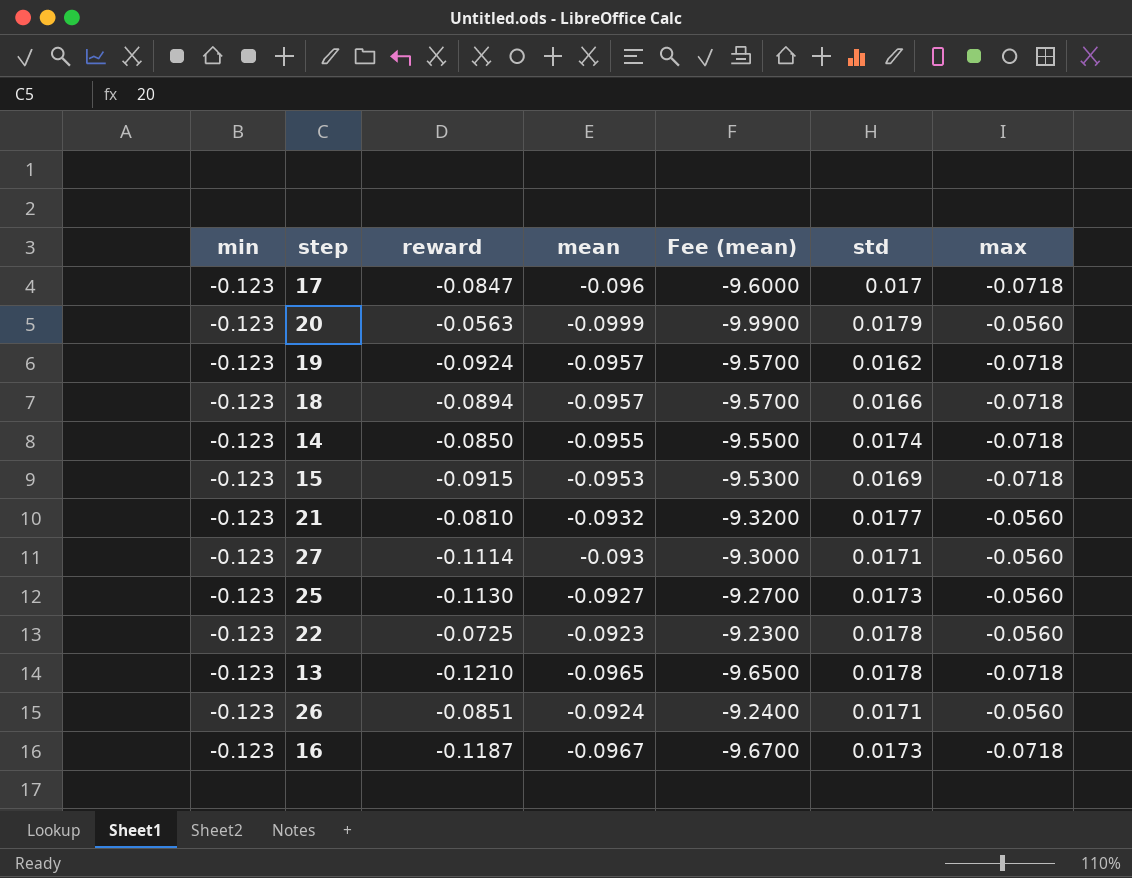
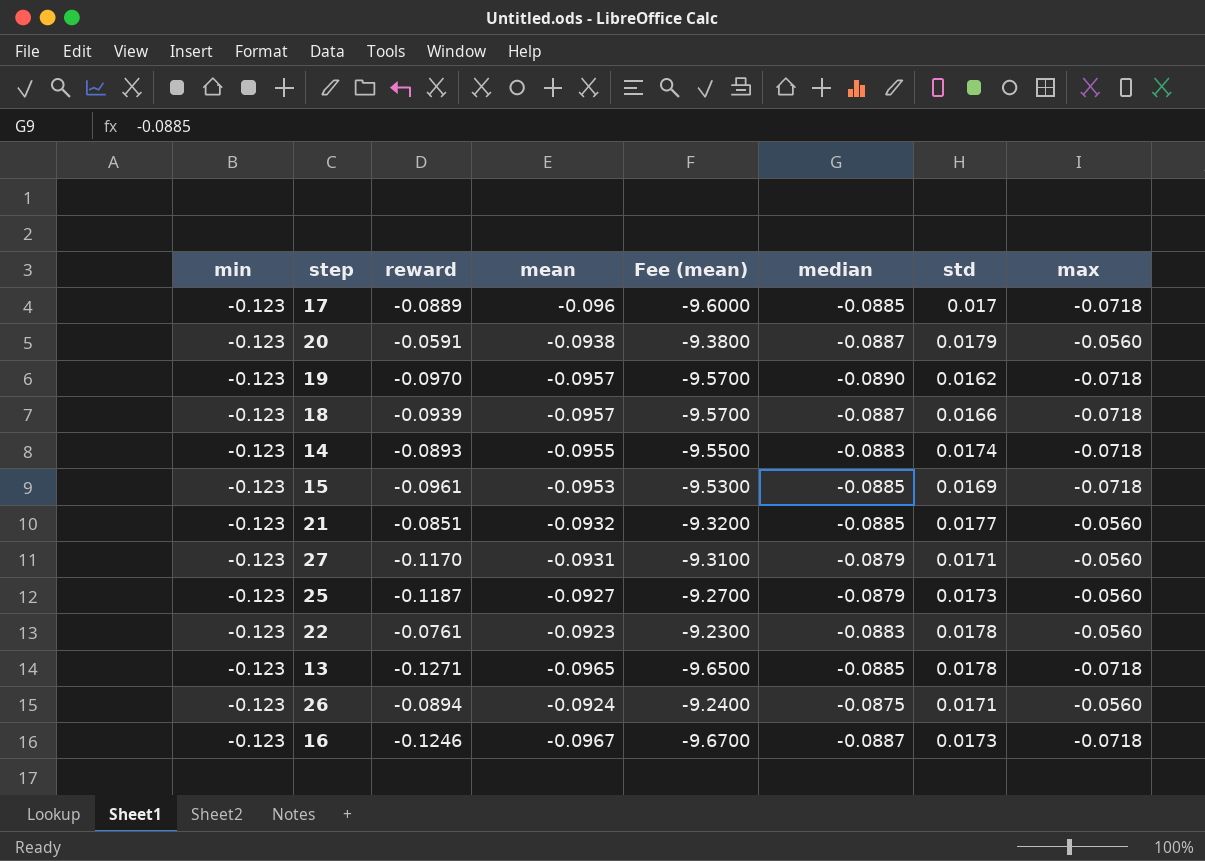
column median | position: none -> 6
17 | reward: -0.0847 -> -0.0889
20 | reward: -0.0563 -> -0.0591
20 | mean: -0.0999 -> -0.0938
20 | Fee (mean): -9.9900 -> -9.3800
19 | reward: -0.0924 -> -0.0970
18 | reward: -0.0894 -> -0.0939
14 | reward: -0.0850 -> -0.0893
15 | reward: -0.0915 -> -0.0961
21 | reward: -0.0810 -> -0.0851
27 | reward: -0.1114 -> -0.1170
27 | mean: -0.093 -> -0.0931
27 | Fee (mean): -9.3000 -> -9.3100
25 | reward: -0.1130 -> -0.1187
22 | reward: -0.0725 -> -0.0761
13 | reward: -0.1210 -> -0.1271
26 | reward: -0.0851 -> -0.0894
16 | reward: -0.1187 -> -0.1246

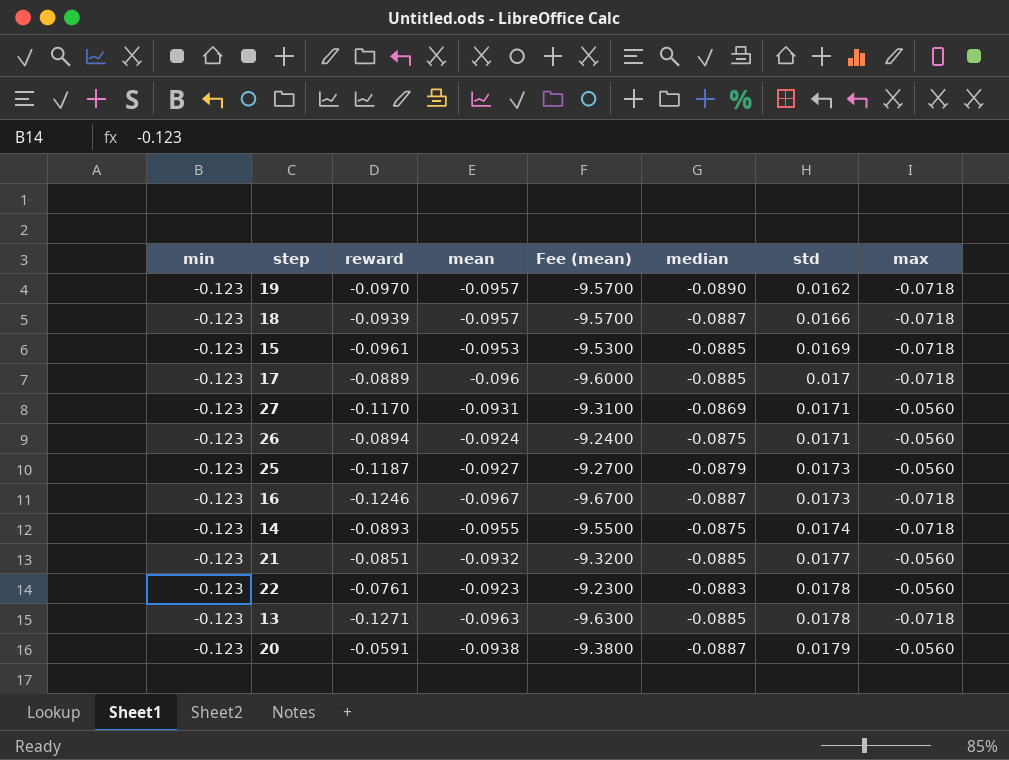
row order: none -> std ascending
27 | median: -0.0879 -> -0.0869
14 | median: -0.0883 -> -0.0875
13 | mean: -0.0965 -> -0.0963
13 | Fee (mean): -9.6500 -> -9.6300

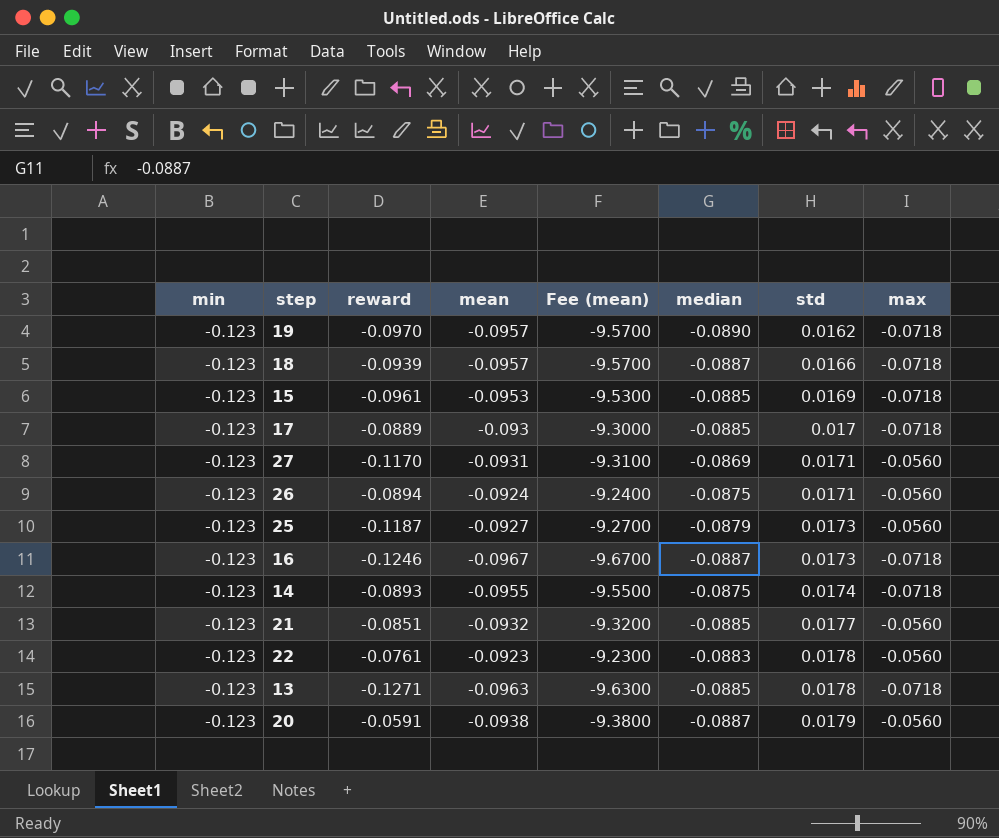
17 | mean: -0.096 -> -0.093
17 | Fee (mean): -9.6000 -> -9.3000

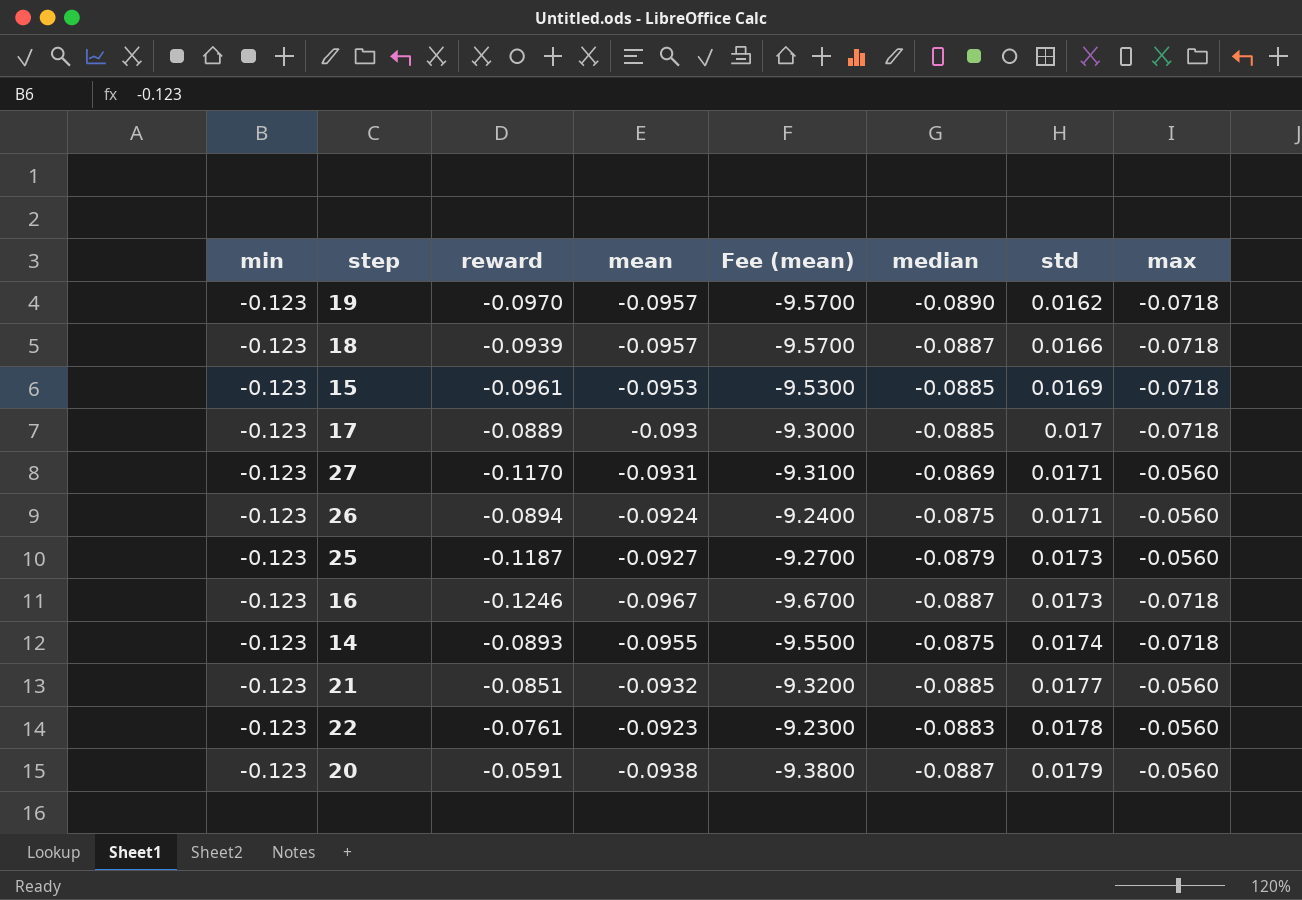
row 13: -0.123 | -0.1271 | -0.0963 | -9.6300 | -0.0885 | 0.0178 | -0.0718 -> none

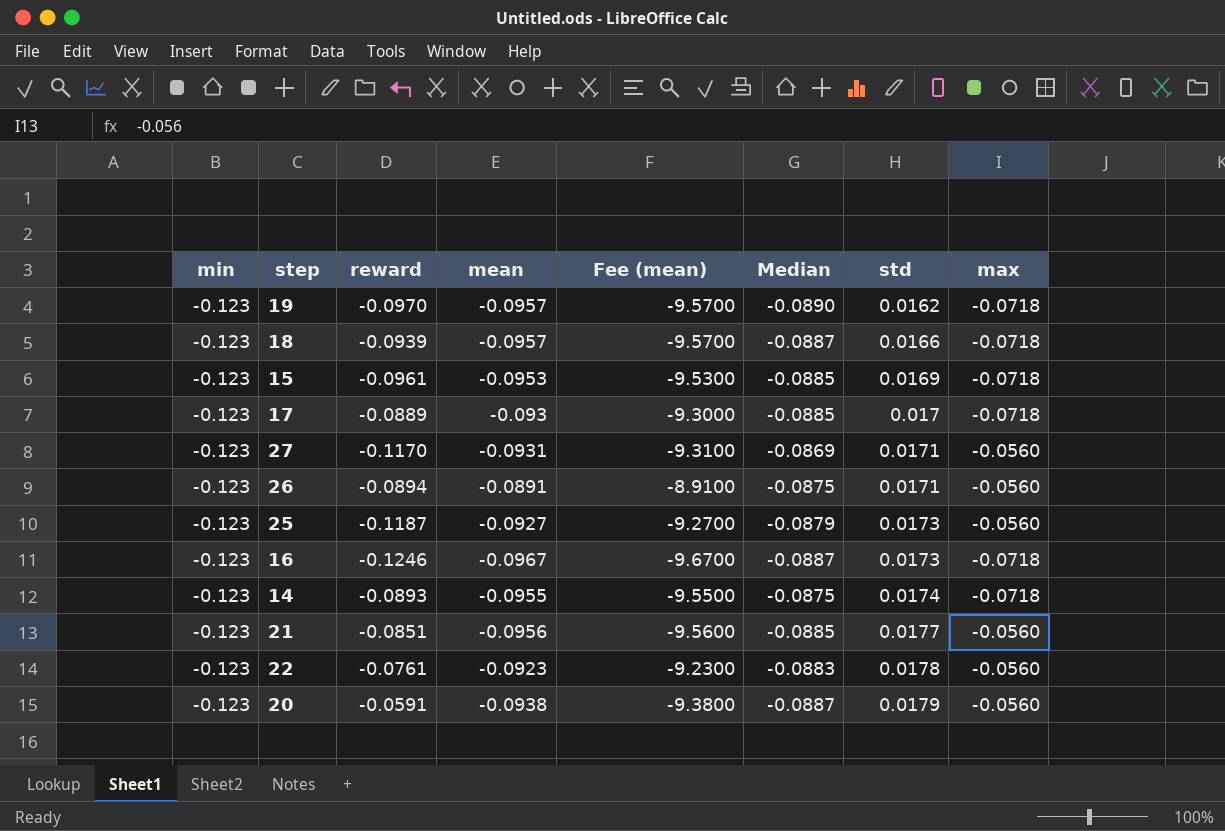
column name: median -> Median
26 | mean: -0.0924 -> -0.0891
26 | Fee (mean): -9.2400 -> -8.9100
21 | mean: -0.0932 -> -0.0956
21 | Fee (mean): -9.3200 -> -9.5600

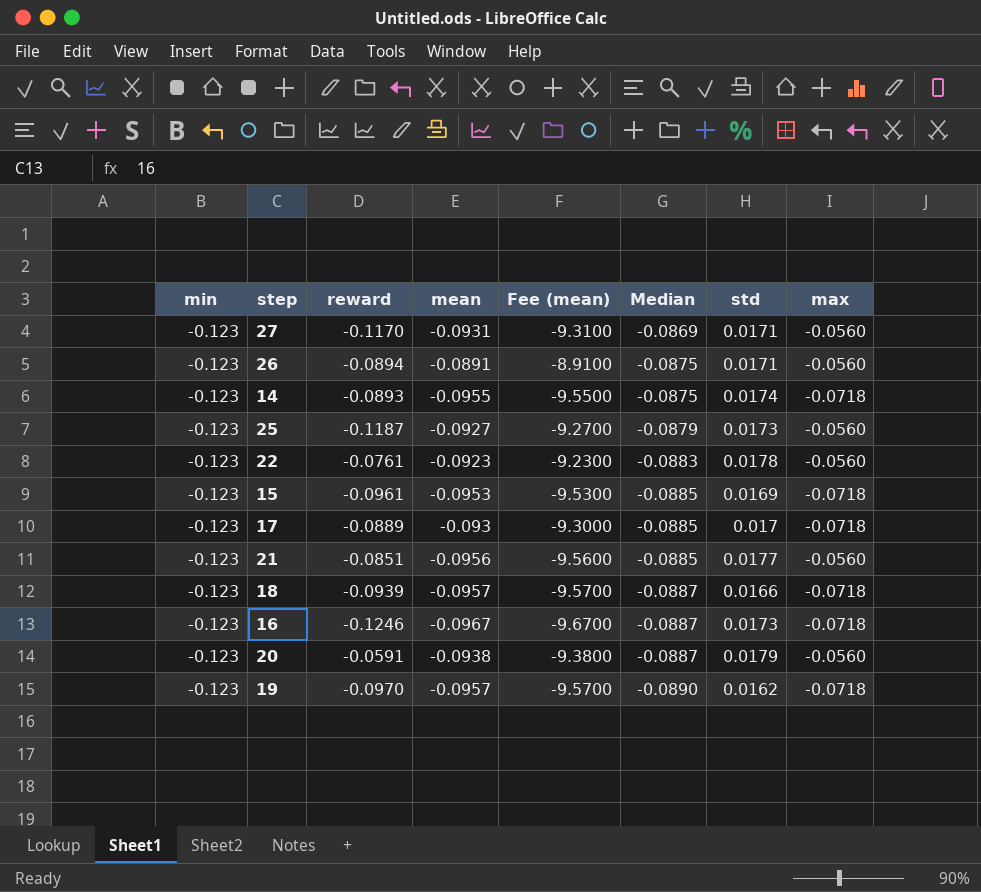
row order: std ascending -> Median descending

